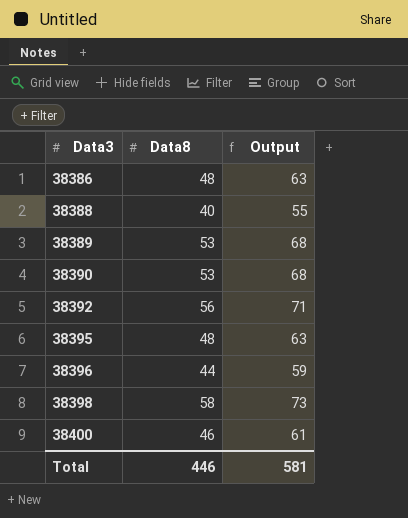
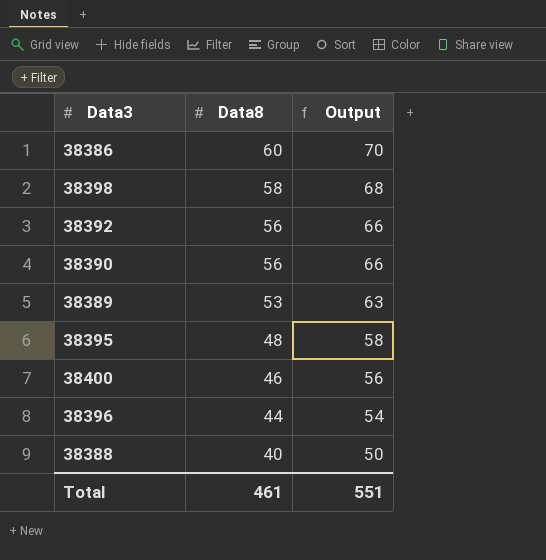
row order: Data3 ascending -> Data8 descending
column Output | formula: [Data8] + 15 -> [Data8] + 10
38386 | Data8: 48 -> 60
38390 | Data8: 53 -> 56
Total | Data8: 446 -> 461
Total | Output: 581 -> 551

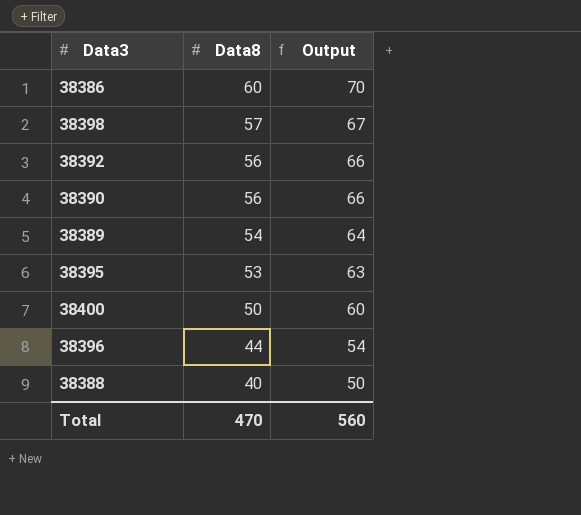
38398 | Data8: 58 -> 57
38398 | Output: 68 -> 67
38389 | Data8: 53 -> 54
38389 | Output: 63 -> 64
38395 | Data8: 48 -> 53
38395 | Output: 58 -> 63
38400 | Data8: 46 -> 50
38400 | Output: 56 -> 60
Total | Data8: 461 -> 470
Total | Output: 551 -> 560

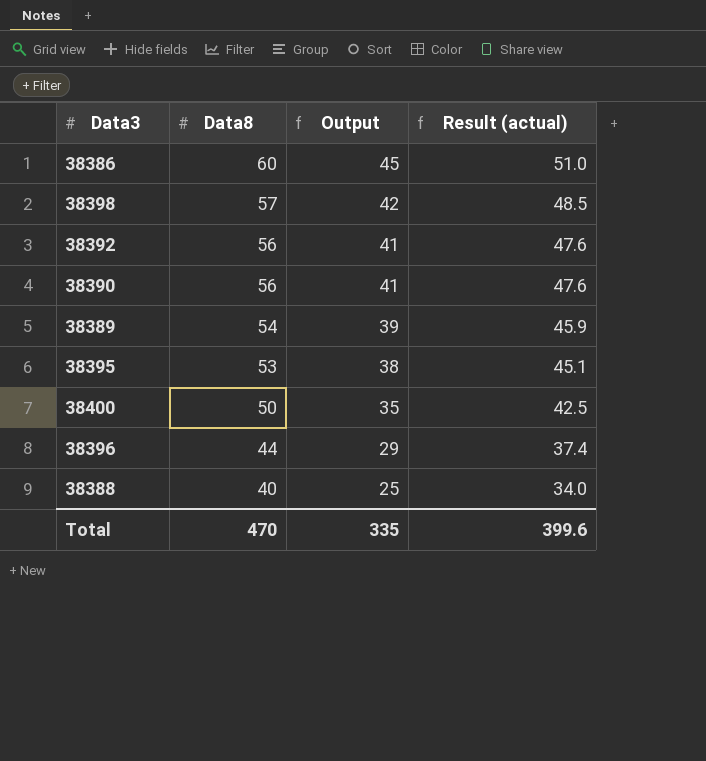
column Output | formula: [Data8] + 10 -> [Data8] - 15
column Result (actual) | formula: none -> [Data8] * 0.85
Total | Output: 560 -> 335

